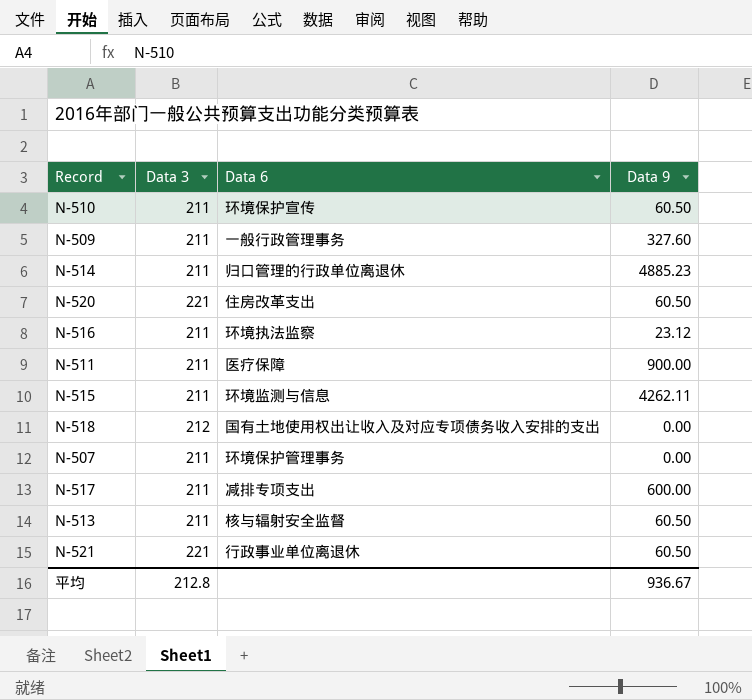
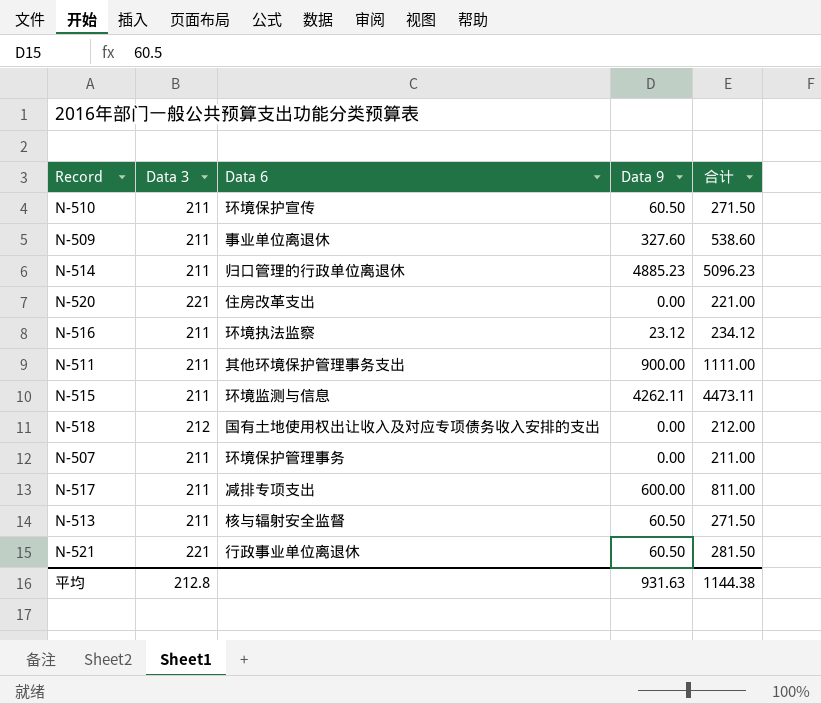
column 合计 | formula: none -> [Data 3] + [Data 9]
N-509 | Data 6: 一般行政管理事务 -> 事业单位离退休
N-520 | Data 9: 60.50 -> 0.00
N-511 | Data 6: 医疗保障 -> 其他环境保护管理事务支出
平均 | Data 9: 936.67 -> 931.63

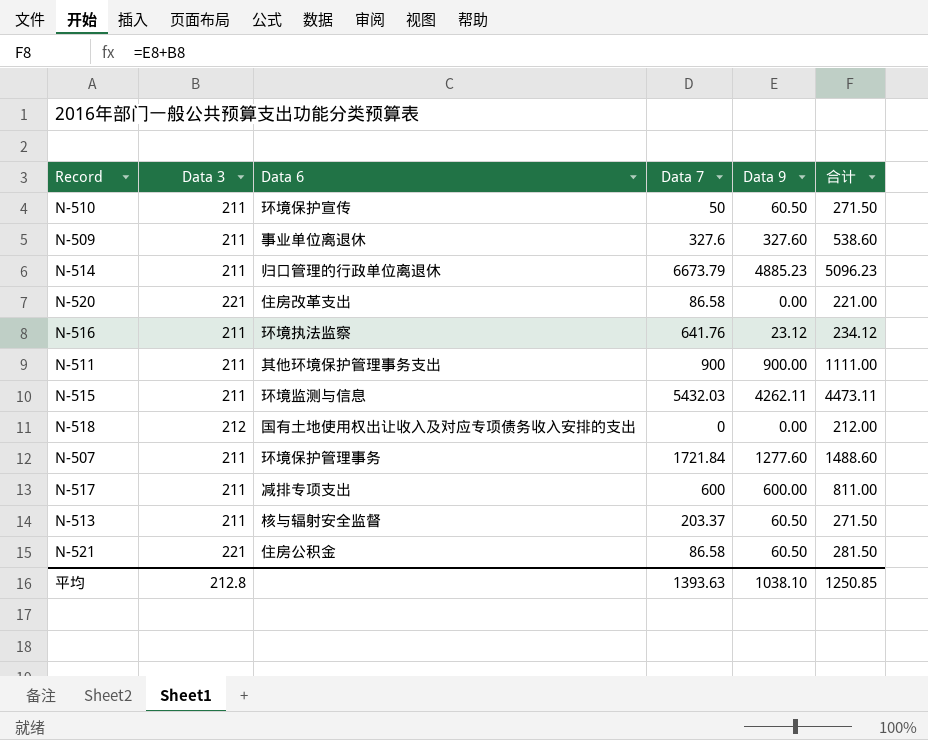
column Data 7 | position: none -> 4
N-507 | Data 9: 0.00 -> 1277.60
N-507 | 合计: 211.00 -> 1488.60
N-521 | Data 6: 行政事业单位离退休 -> 住房公积金
平均 | Data 9: 931.63 -> 1038.10
平均 | 合计: 1144.38 -> 1250.85

